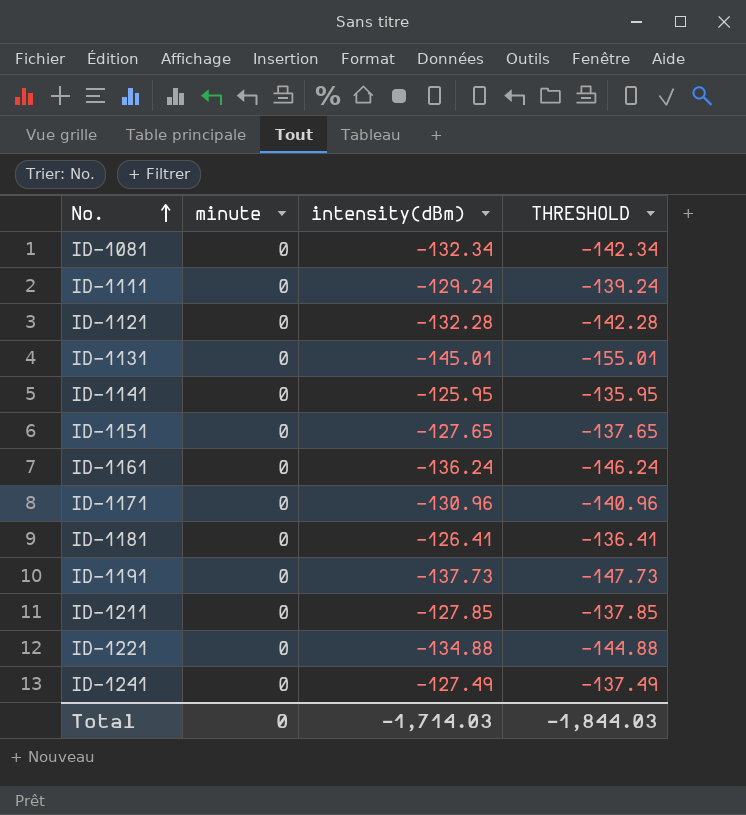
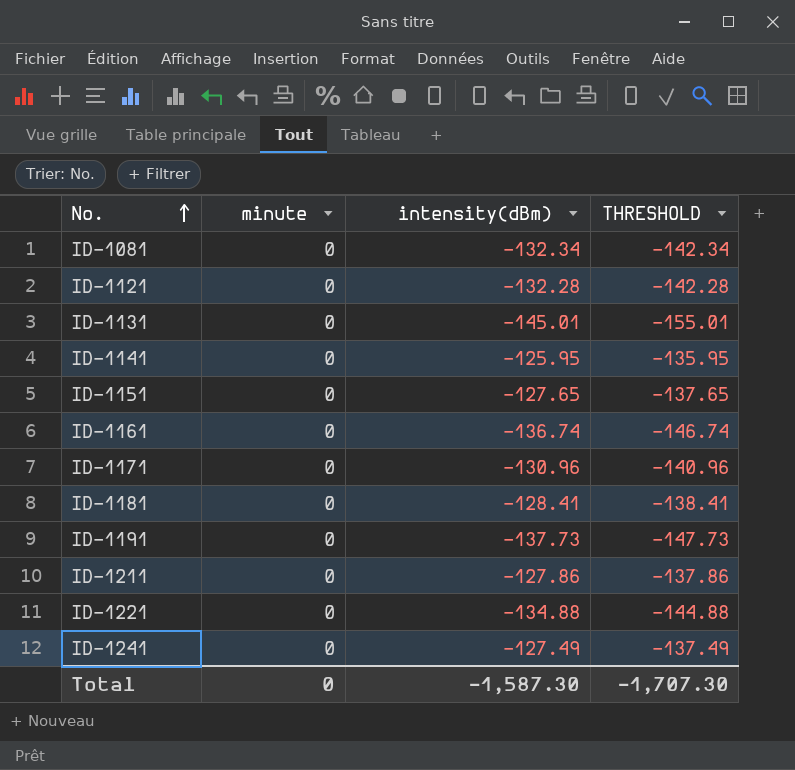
row ID-1111: 0 | -129.24 | -139.24 -> none
ID-1161 | intensity(dBm): -136.24 -> -136.74
ID-1161 | THRESHOLD: -146.24 -> -146.74
ID-1181 | intensity(dBm): -126.41 -> -128.41
ID-1181 | THRESHOLD: -136.41 -> -138.41
ID-1211 | intensity(dBm): -127.85 -> -127.86
ID-1211 | THRESHOLD: -137.85 -> -137.86
Total | intensity(dBm): -1,714.03 -> -1,587.30
Total | THRESHOLD: -1,844.03 -> -1,707.30

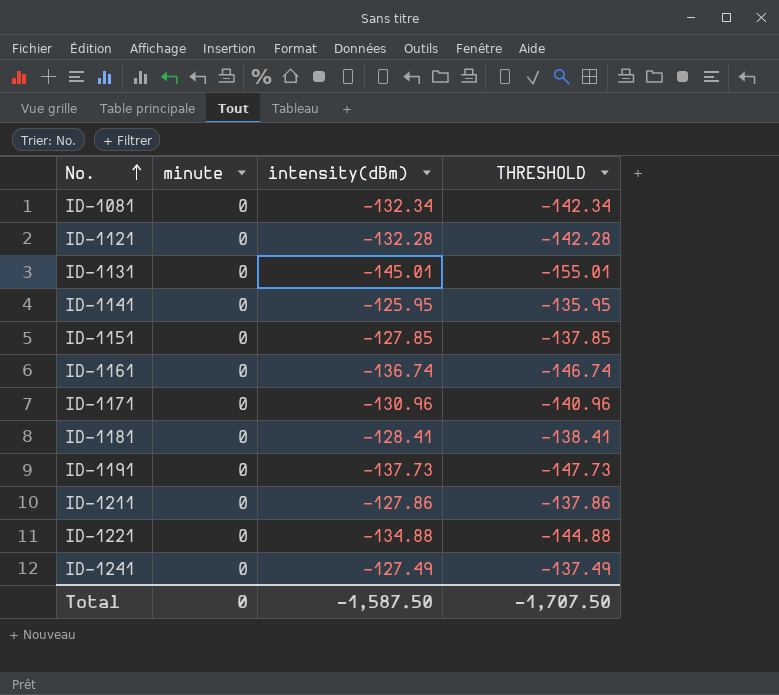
ID-1151 | intensity(dBm): -127.65 -> -127.85
ID-1151 | THRESHOLD: -137.65 -> -137.85
Total | intensity(dBm): -1,587.30 -> -1,587.50
Total | THRESHOLD: -1,707.30 -> -1,707.50

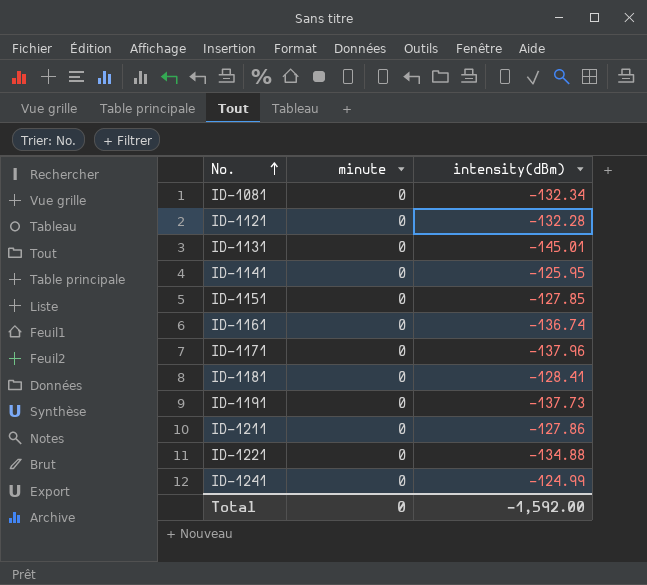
column THRESHOLD | formula: [intensity(dBm)] - 10 -> none
ID-1171 | intensity(dBm): -130.96 -> -137.96
ID-1241 | intensity(dBm): -127.49 -> -124.99
Total | intensity(dBm): -1,587.50 -> -1,592.00

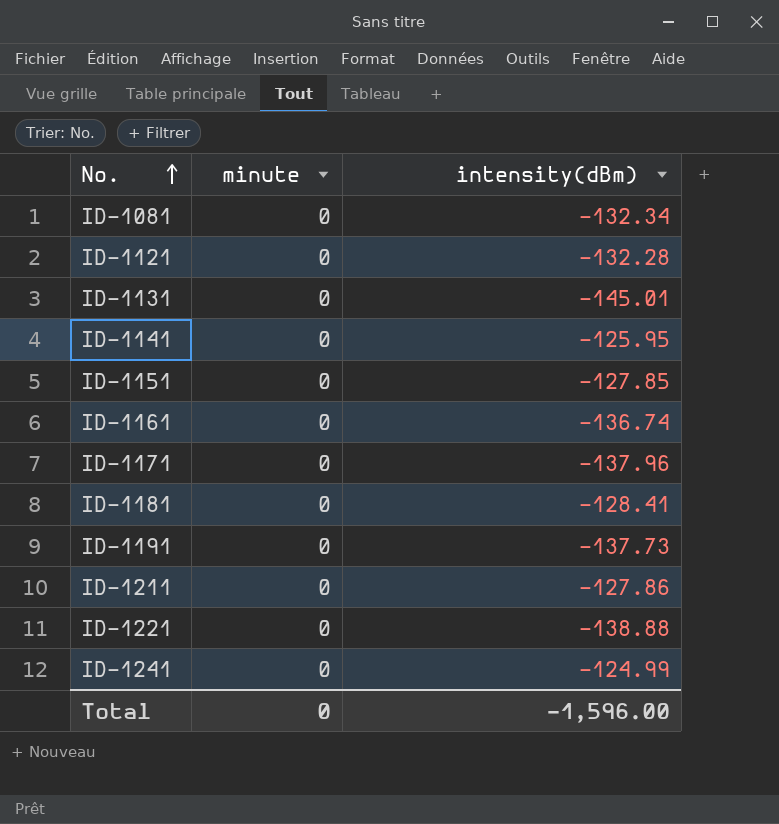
ID-1221 | intensity(dBm): -134.88 -> -138.88
Total | intensity(dBm): -1,592.00 -> -1,596.00

